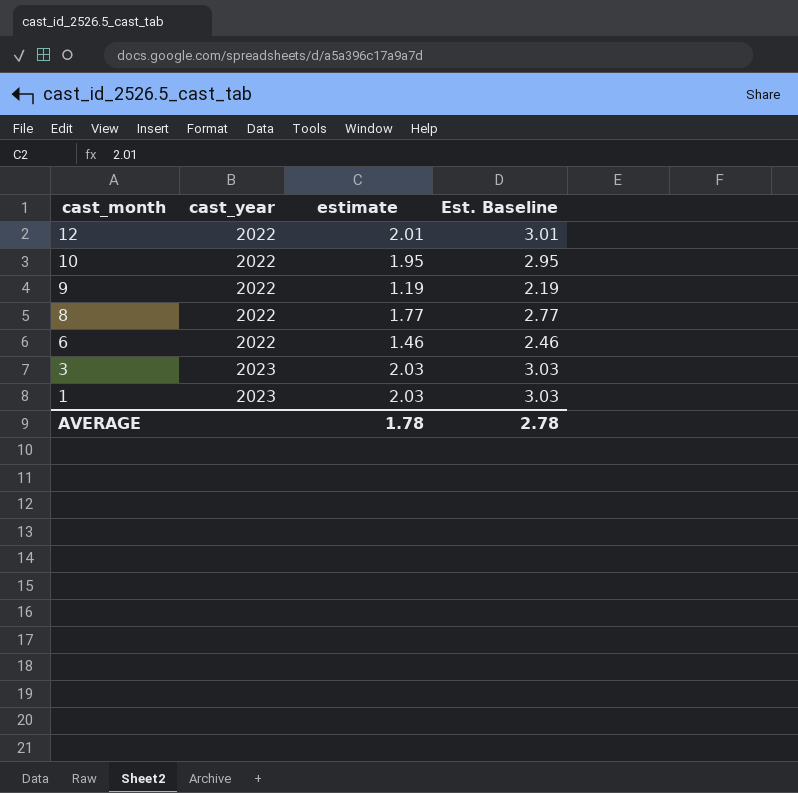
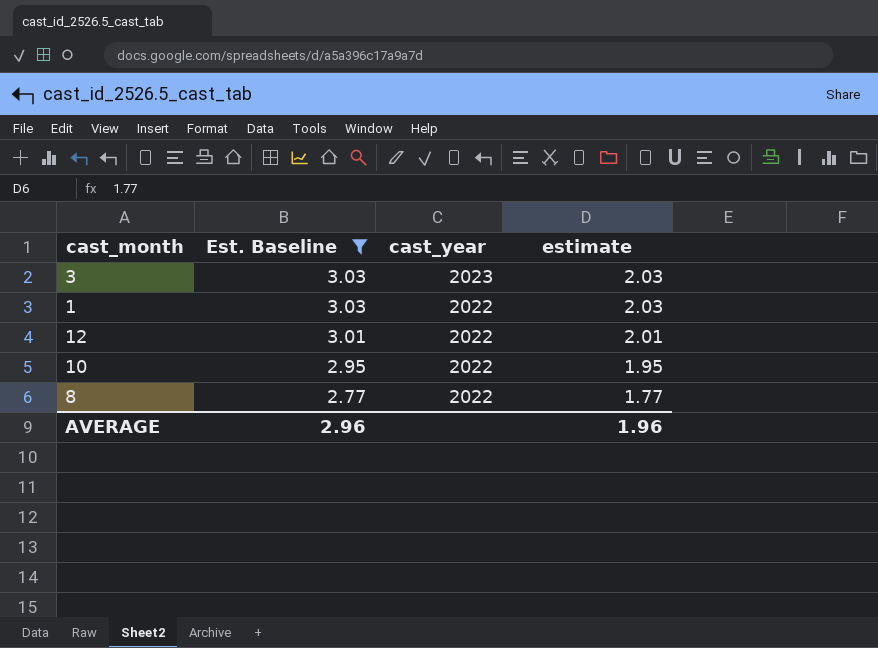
filter: none -> Est. Baseline >= 2.77
row order: cast_month descending -> Est. Baseline descending
column Est. Baseline | position: 4 -> 2
1 | cast_year: 2023 -> 2022
AVERAGE | Est. Baseline: 2.78 -> 2.96
AVERAGE | estimate: 1.78 -> 1.96

